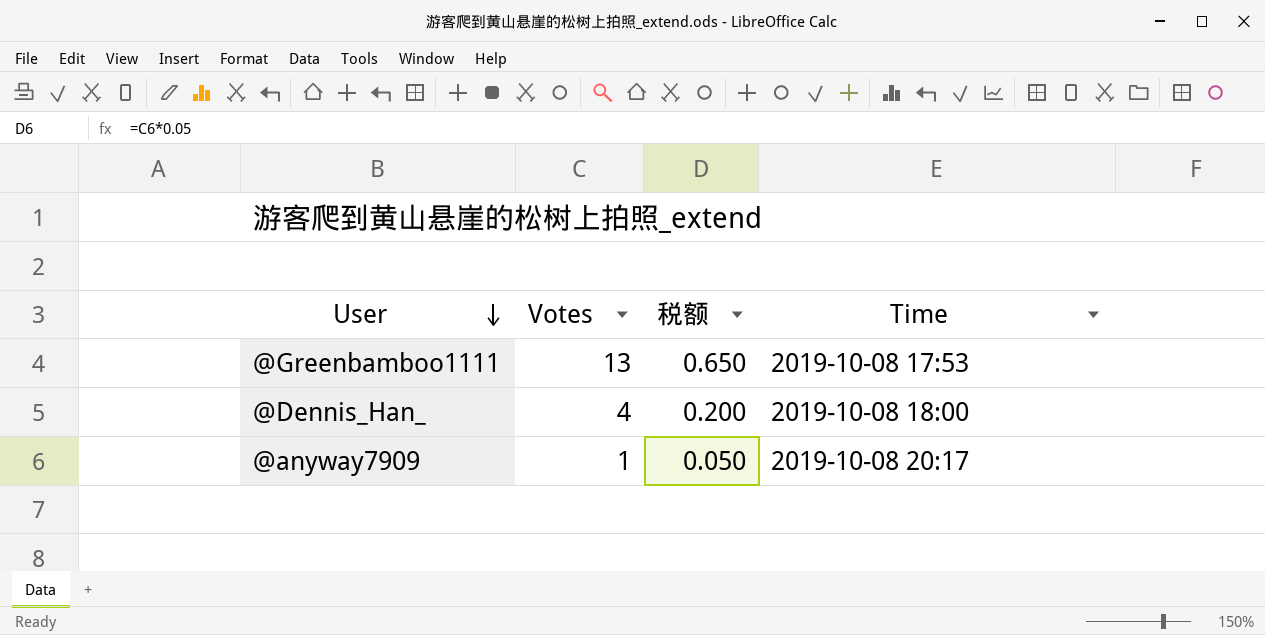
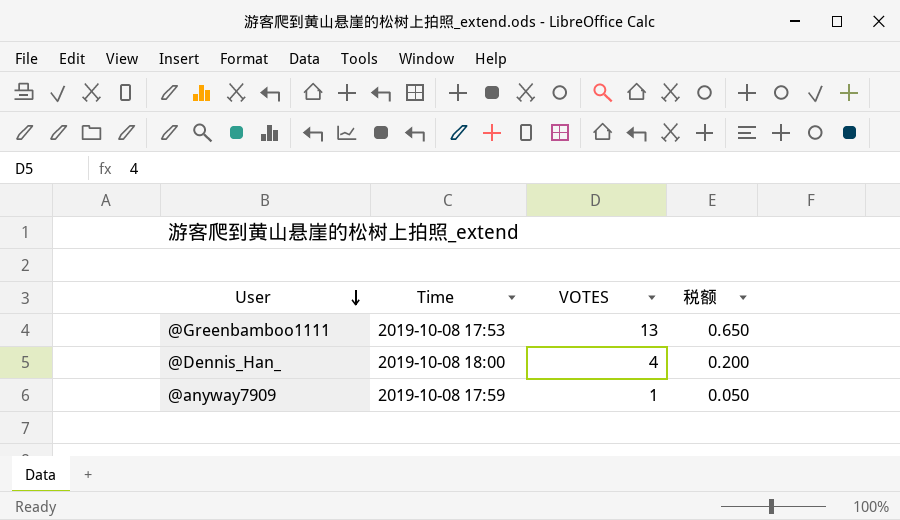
column Time | position: 4 -> 2
column name: Votes -> VOTES
@anyway7909 | Time: 2019-10-08 20:17 -> 2019-10-08 17:59

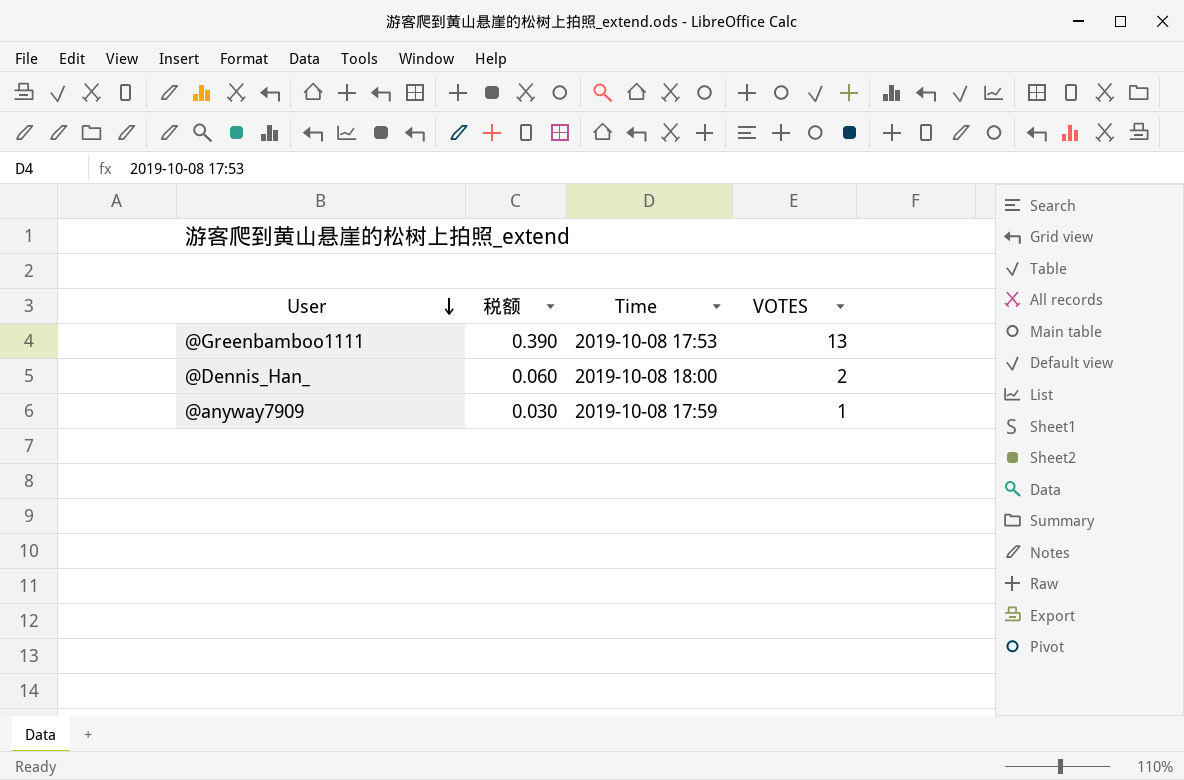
column 税额 | formula: [VOTES] * 0.05 -> [VOTES] * 0.03
column 税额 | position: 4 -> 2
@Dennis_Han_ | VOTES: 4 -> 2

